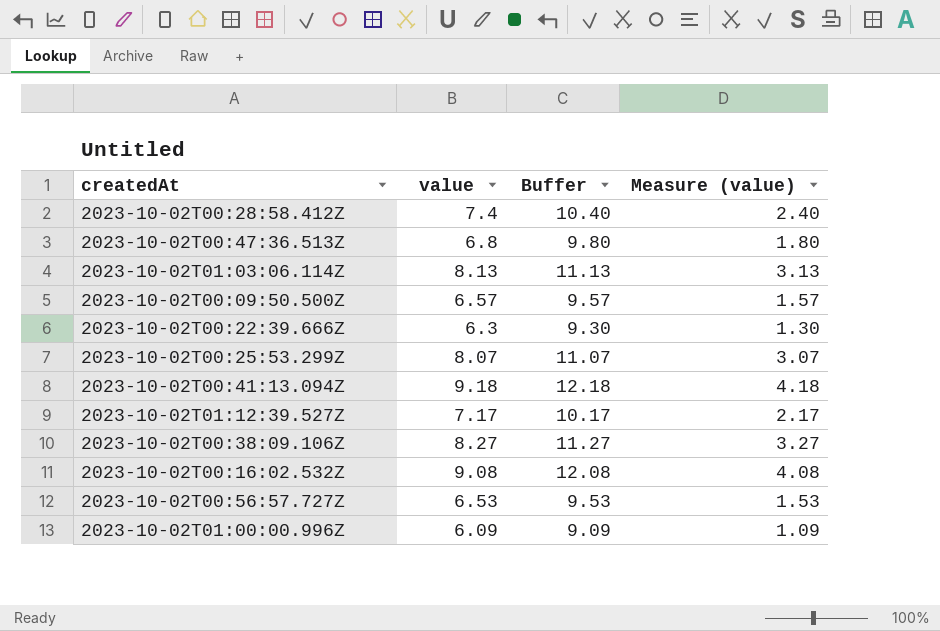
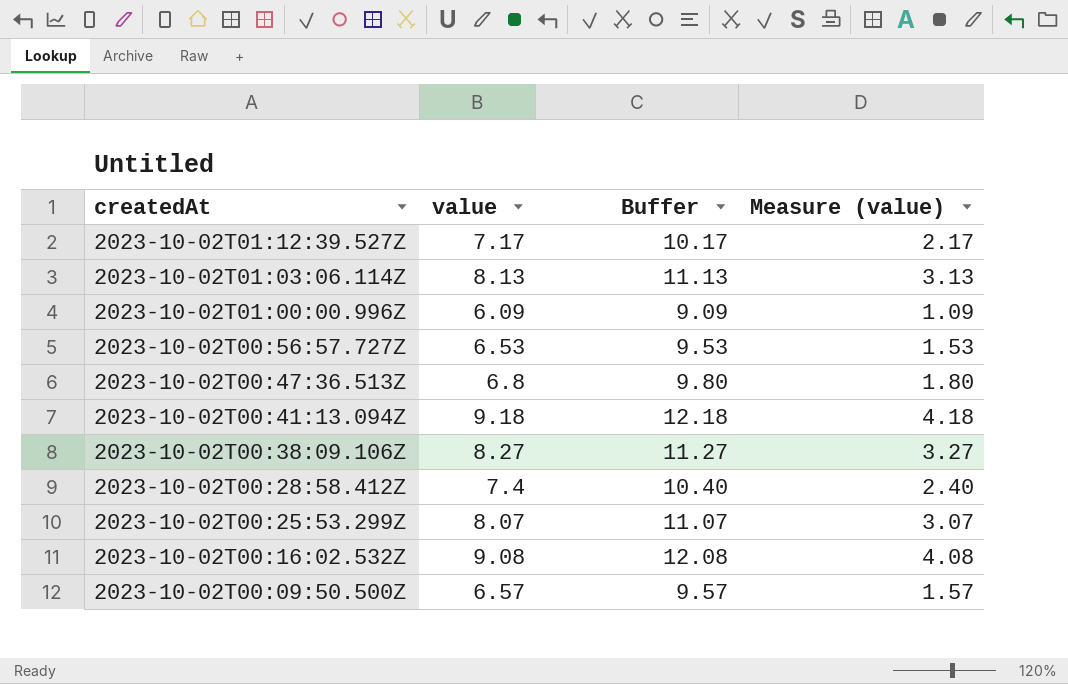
row order: none -> createdAt descending
row 2023-10-02T00:22:39.666Z: 6.3 | 9.30 | 1.30 -> none

